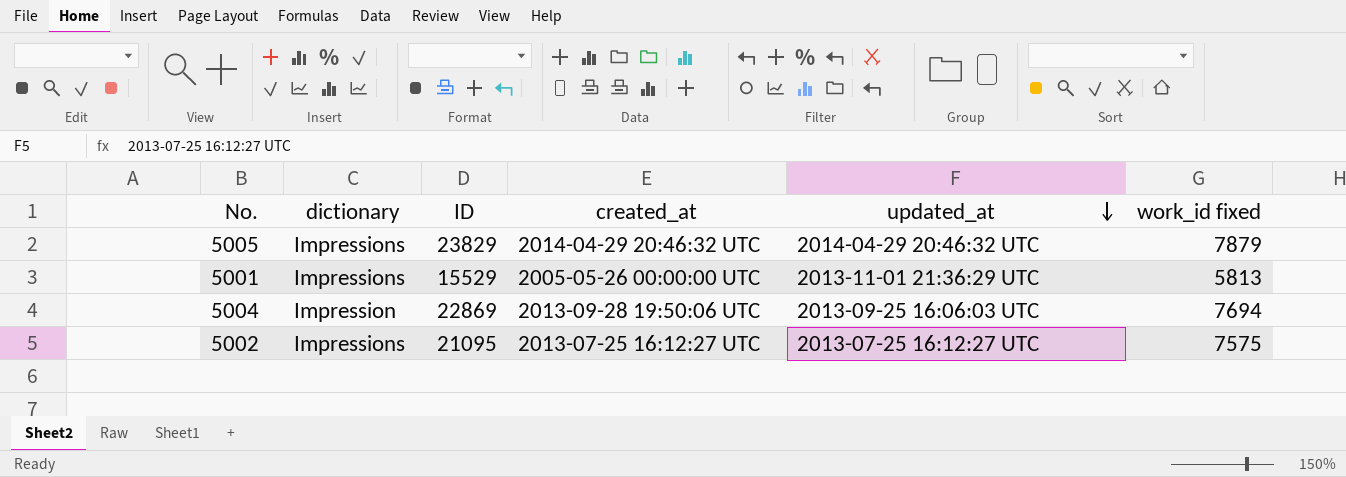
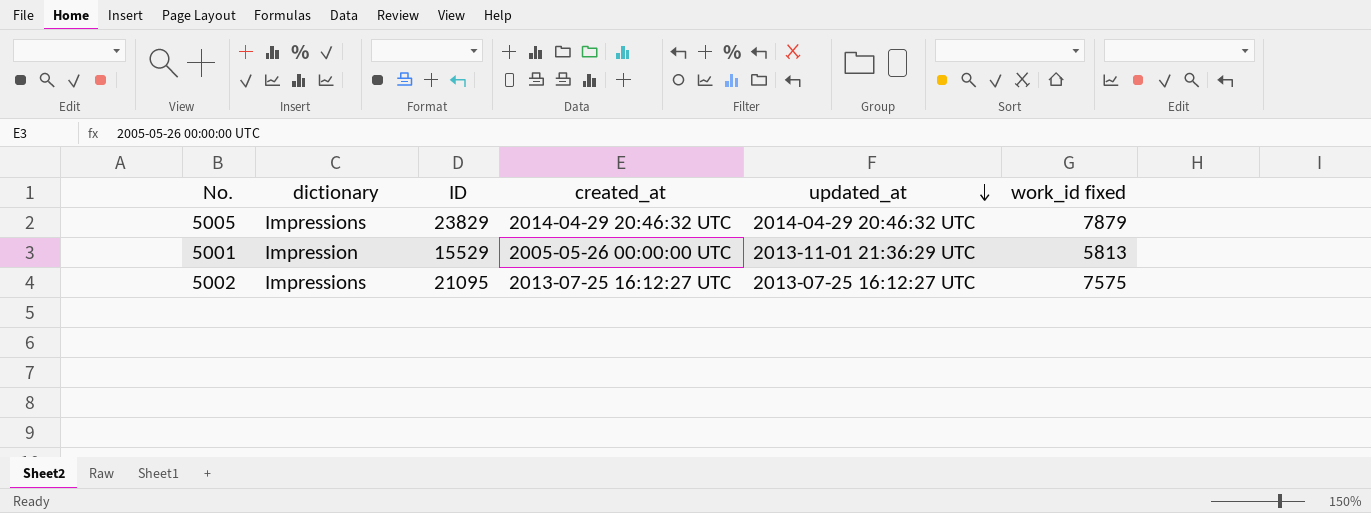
row 5004: Impression | 22869 | 2013-09-28 19:50:06 UTC | 2013-09-25 16:06:03 UTC | 7694 -> none
5001 | dictionary: Impressions -> Impression

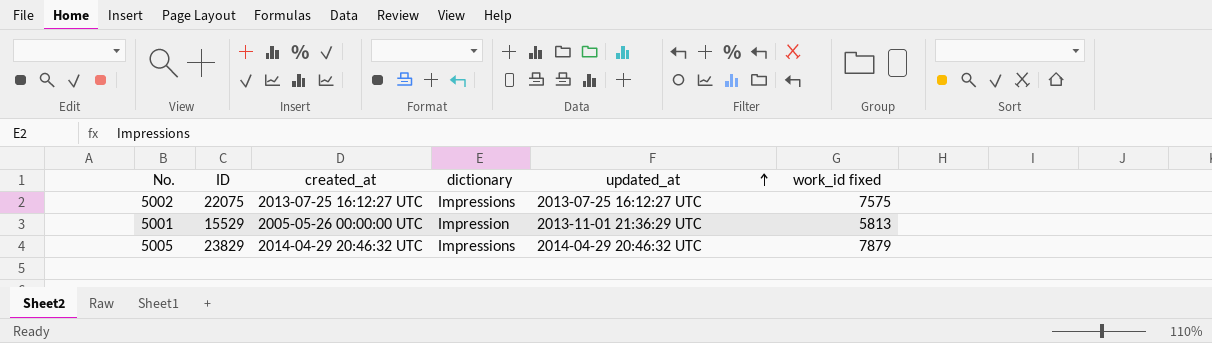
row order: updated_at descending -> updated_at ascending
column dictionary | position: 2 -> 4
5002 | ID: 21095 -> 22075

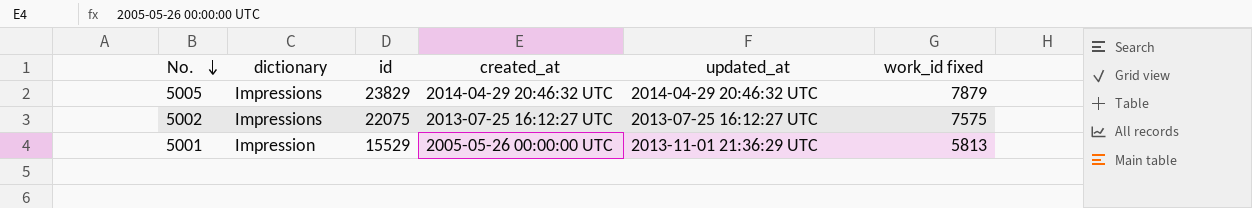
row order: updated_at ascending -> No. descending
column dictionary | position: 4 -> 2
column name: ID -> id

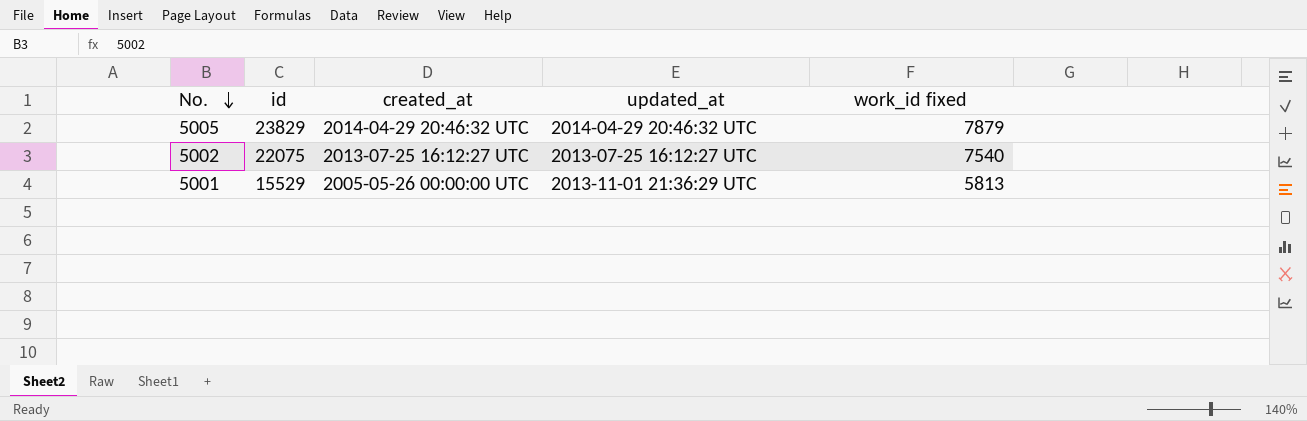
column dictionary | position: 2 -> none
5002 | work_id fixed: 7575 -> 7540

